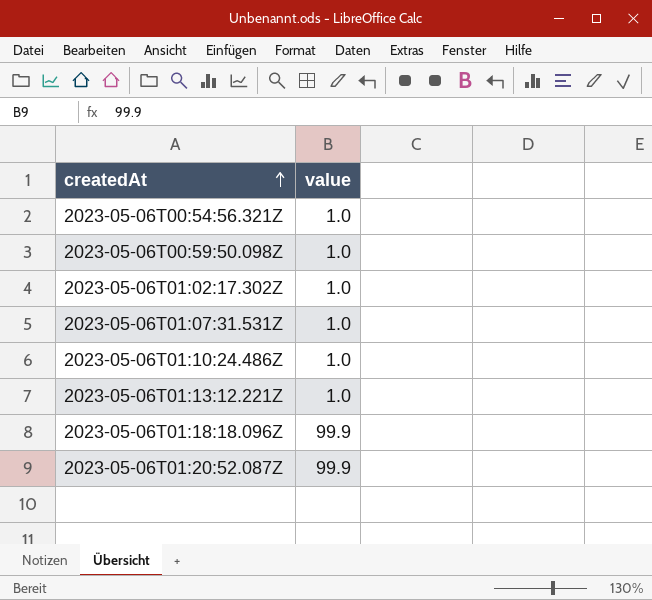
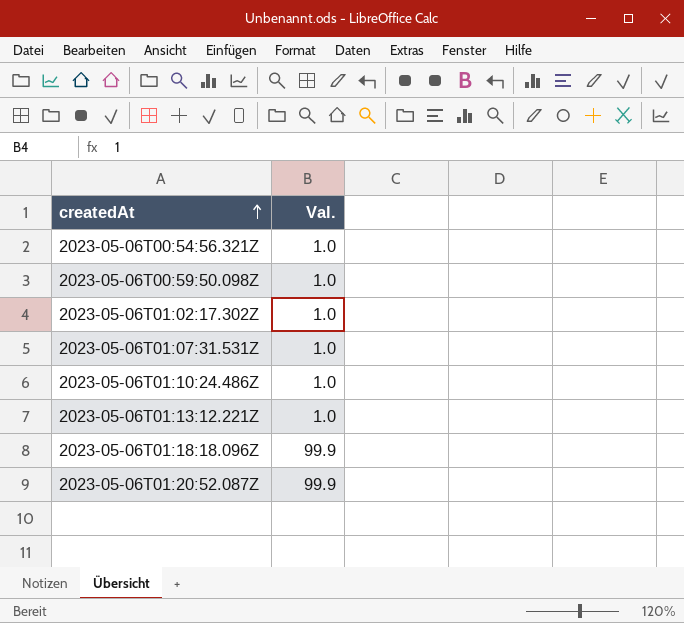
column name: value -> Val.

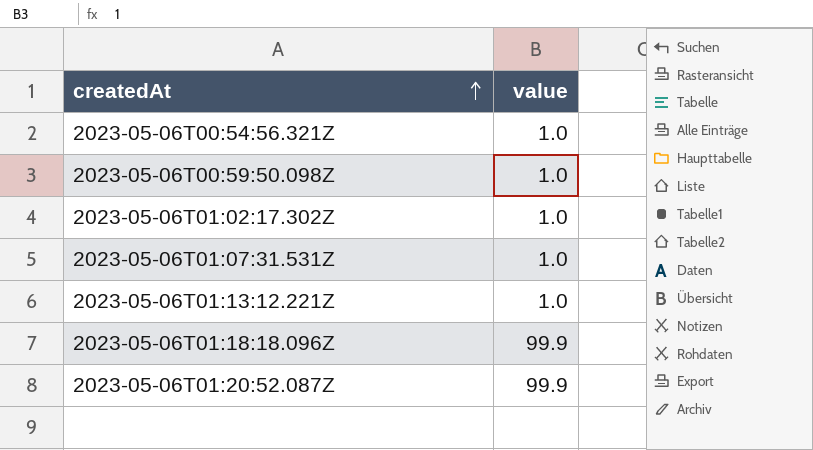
column name: Val. -> value
row 2023-05-06T01:10:24.486Z: 1.0 -> none

